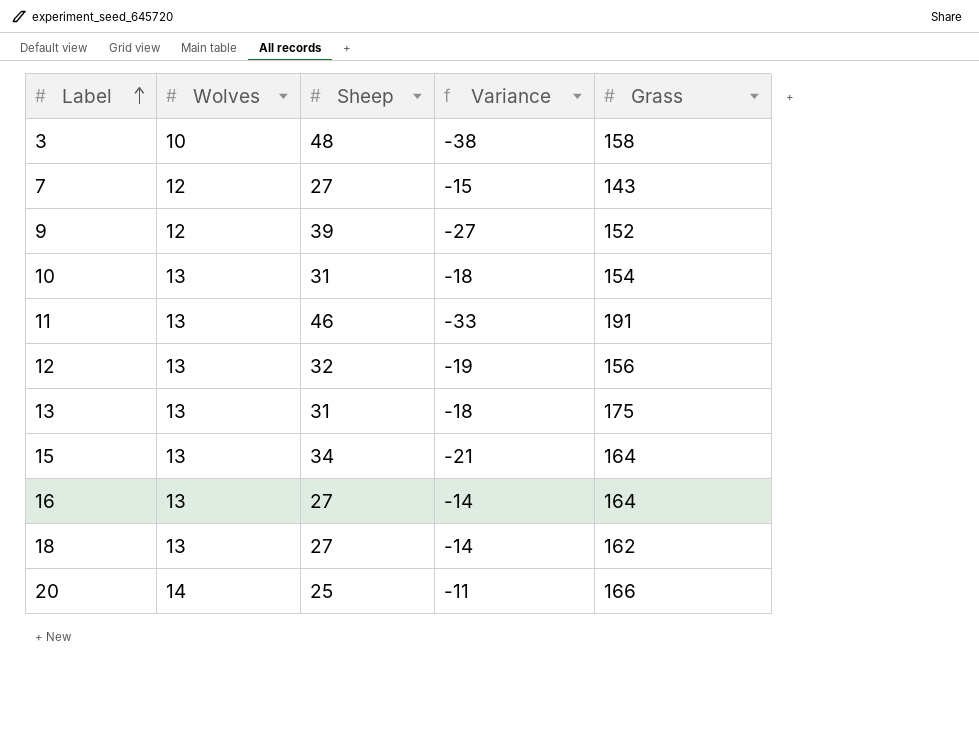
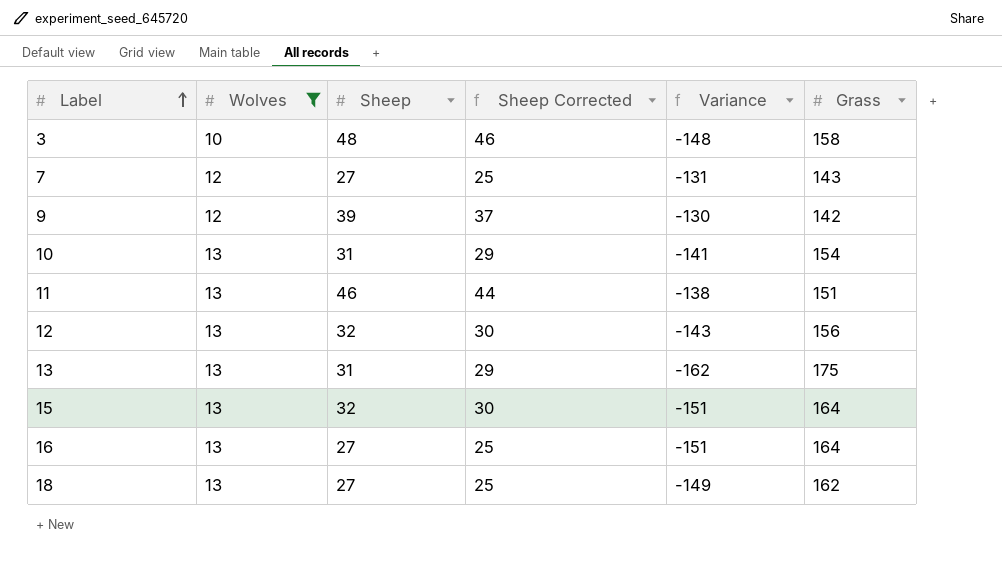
filter: none -> Wolves != 14
column Sheep Corrected | formula: none -> [Sheep] - 2
column Variance | formula: [Wolves] - [Sheep] -> [Wolves] - [Grass]
9 | Grass: 152 -> 142
11 | Grass: 191 -> 151
15 | Sheep: 34 -> 32

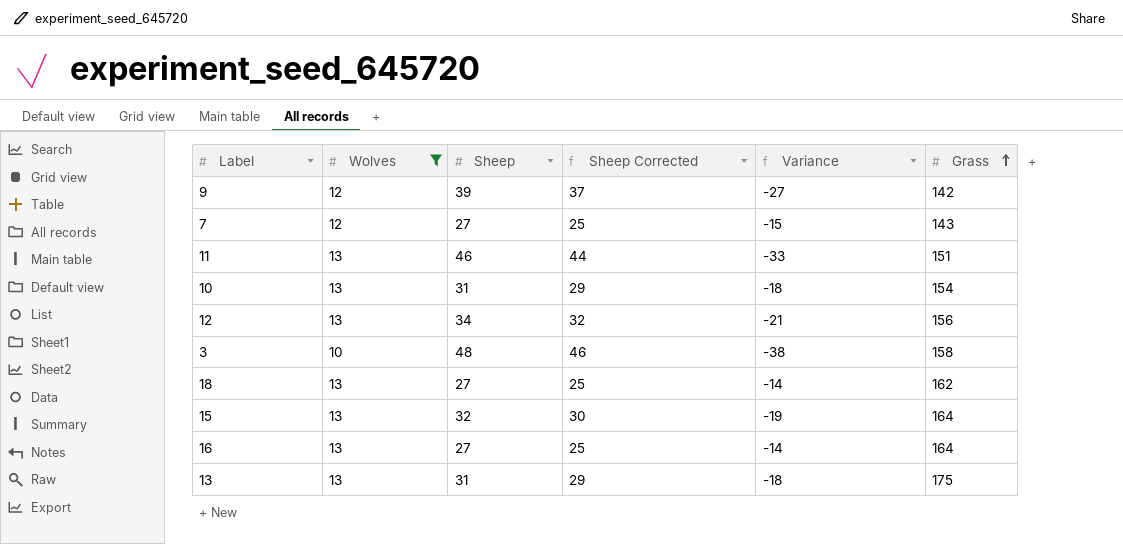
row order: Label ascending -> Grass ascending
column Variance | formula: [Wolves] - [Grass] -> [Wolves] - [Sheep]
12 | Sheep: 32 -> 34
12 | Sheep Corrected: 30 -> 32

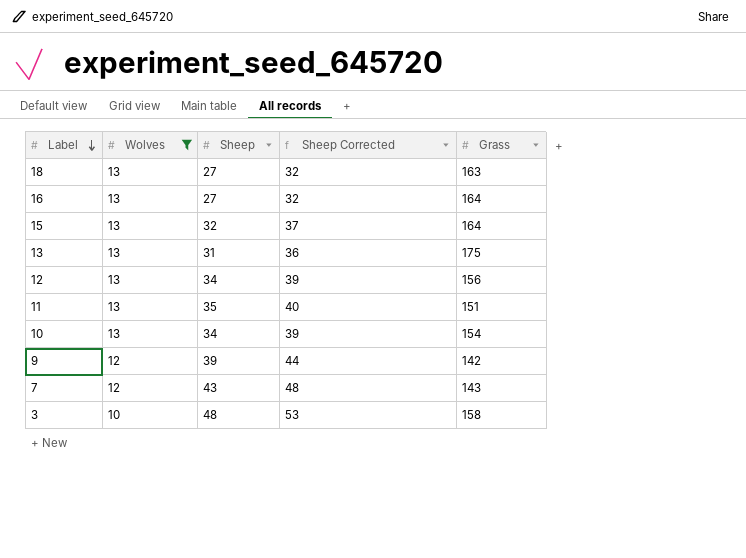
row order: Grass ascending -> Label descending
column Variance | formula: [Wolves] - [Sheep] -> none
column Sheep Corrected | formula: [Sheep] - 2 -> [Sheep] + 5
18 | Grass: 162 -> 163
11 | Sheep: 46 -> 35
10 | Sheep: 31 -> 34
7 | Sheep: 27 -> 43

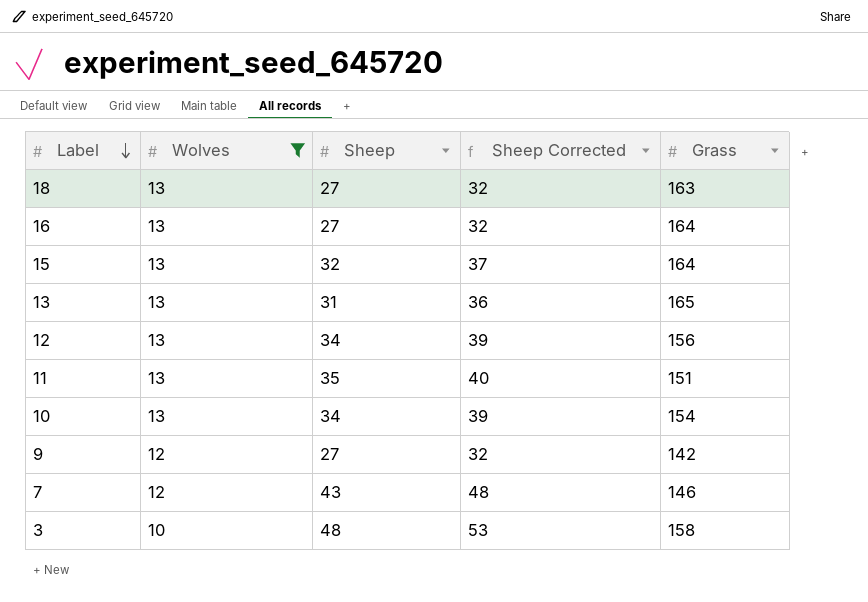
13 | Grass: 175 -> 165
9 | Sheep: 39 -> 27
9 | Sheep Corrected: 44 -> 32
7 | Grass: 143 -> 146

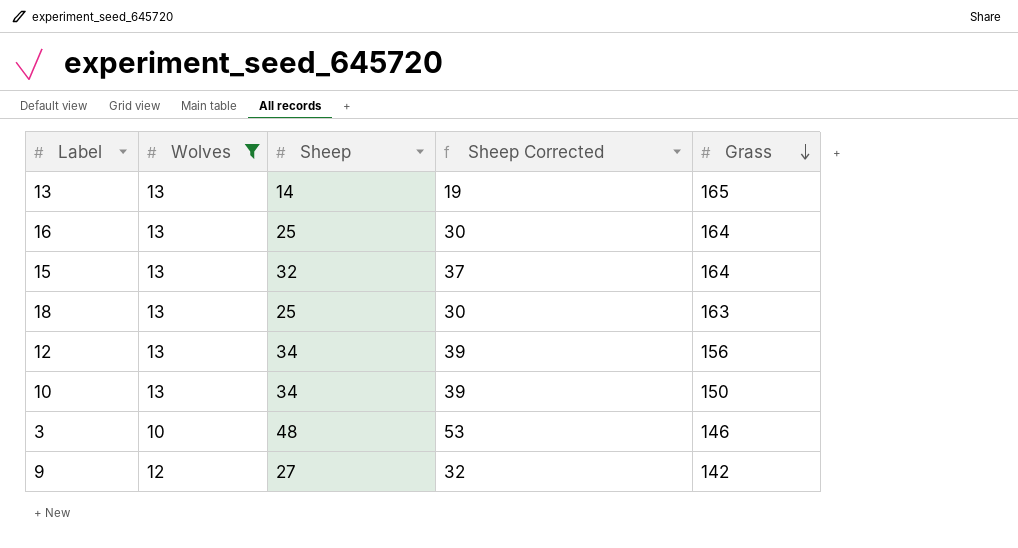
row order: Label descending -> Grass descending
row 11: 13 | 35 | 40 | 151 -> none
row 7: 12 | 43 | 48 | 146 -> none
13 | Sheep: 31 -> 14
13 | Sheep Corrected: 36 -> 19
16 | Sheep: 27 -> 25
16 | Sheep Corrected: 32 -> 30
18 | Sheep: 27 -> 25
18 | Sheep Corrected: 32 -> 30
10 | Grass: 154 -> 150
3 | Grass: 158 -> 146

